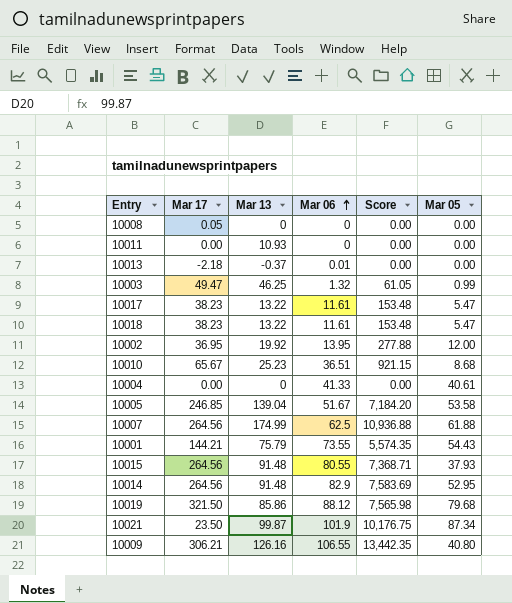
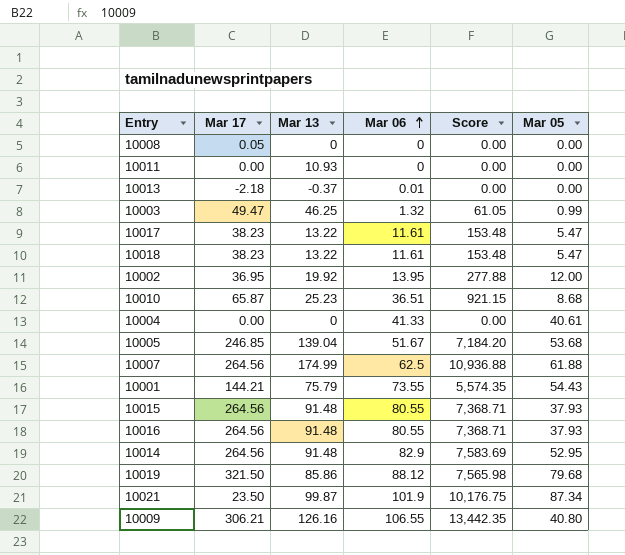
10010 | Mar 17: 65.67 -> 65.87
10005 | Mar 05: 53.58 -> 53.68
row 10016: none -> 264.56 | 91.48 | 80.55 | 7,368.71 | 37.93

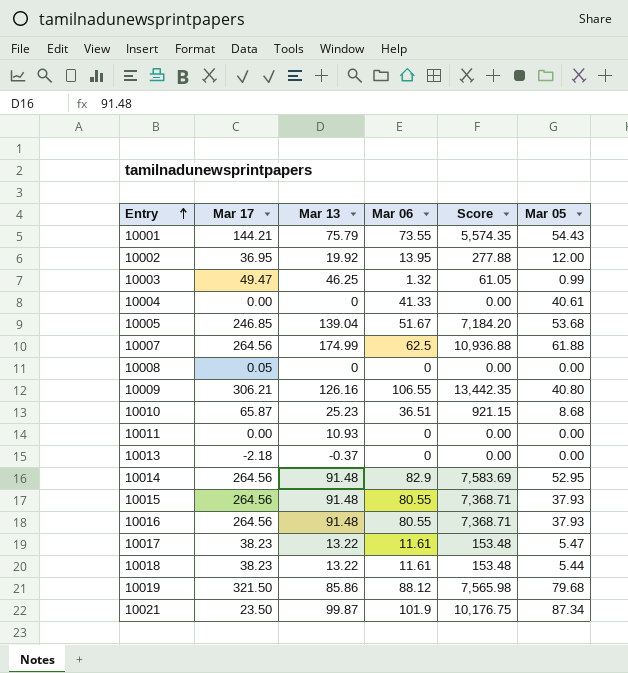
row order: Mar 06 ascending -> Entry ascending
10013 | Mar 06: 0.01 -> 0
10018 | Mar 05: 5.47 -> 5.44

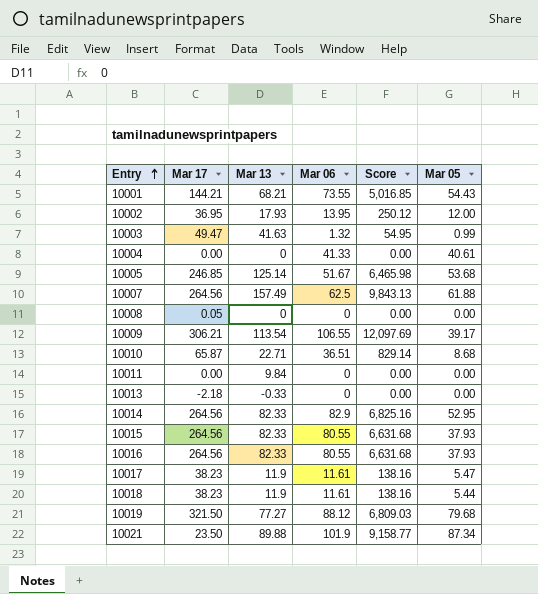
10001 | Mar 13: 75.79 -> 68.21
10001 | Score: 5,574.35 -> 5,016.85
10002 | Mar 13: 19.92 -> 17.93
10002 | Score: 277.88 -> 250.12
10003 | Mar 13: 46.25 -> 41.63
10003 | Score: 61.05 -> 54.95
10005 | Mar 13: 139.04 -> 125.14
10005 | Score: 7,184.20 -> 6,465.98
10007 | Mar 13: 174.99 -> 157.49
10007 | Score: 10,936.88 -> 9,843.13
10009 | Mar 13: 126.16 -> 113.54
10009 | Score: 13,442.35 -> 12,097.69
10009 | Mar 05: 40.80 -> 39.17
10010 | Mar 13: 25.23 -> 22.71
10010 | Score: 921.15 -> 829.14
10011 | Mar 13: 10.93 -> 9.84
10013 | Mar 13: -0.37 -> -0.33
10014 | Mar 13: 91.48 -> 82.33
10014 | Score: 7,583.69 -> 6,825.16
10015 | Mar 13: 91.48 -> 82.33
10015 | Score: 7,368.71 -> 6,631.68
10016 | Mar 13: 91.48 -> 82.33
10016 | Score: 7,368.71 -> 6,631.68
10017 | Mar 13: 13.22 -> 11.9
10017 | Score: 153.48 -> 138.16
10018 | Mar 13: 13.22 -> 11.9
10018 | Score: 153.48 -> 138.16
10019 | Mar 13: 85.86 -> 77.27
10019 | Score: 7,565.98 -> 6,809.03
10021 | Mar 13: 99.87 -> 89.88
10021 | Score: 10,176.75 -> 9,158.77

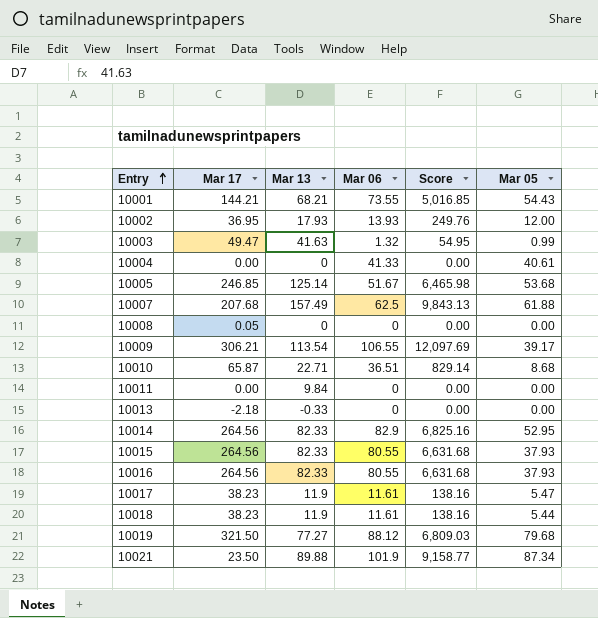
10002 | Mar 06: 13.95 -> 13.93
10002 | Score: 250.12 -> 249.76
10007 | Mar 17: 264.56 -> 207.68

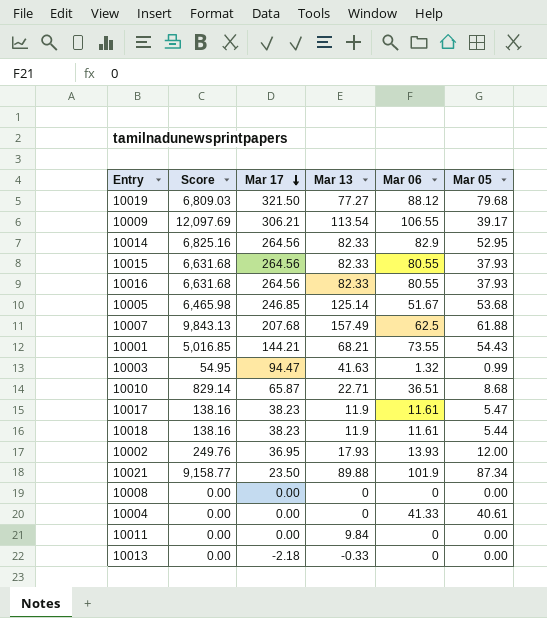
row order: Entry ascending -> Mar 17 descending
column Score | position: 5 -> 2
10003 | Mar 17: 49.47 -> 94.47
10008 | Mar 17: 0.05 -> 0.00

